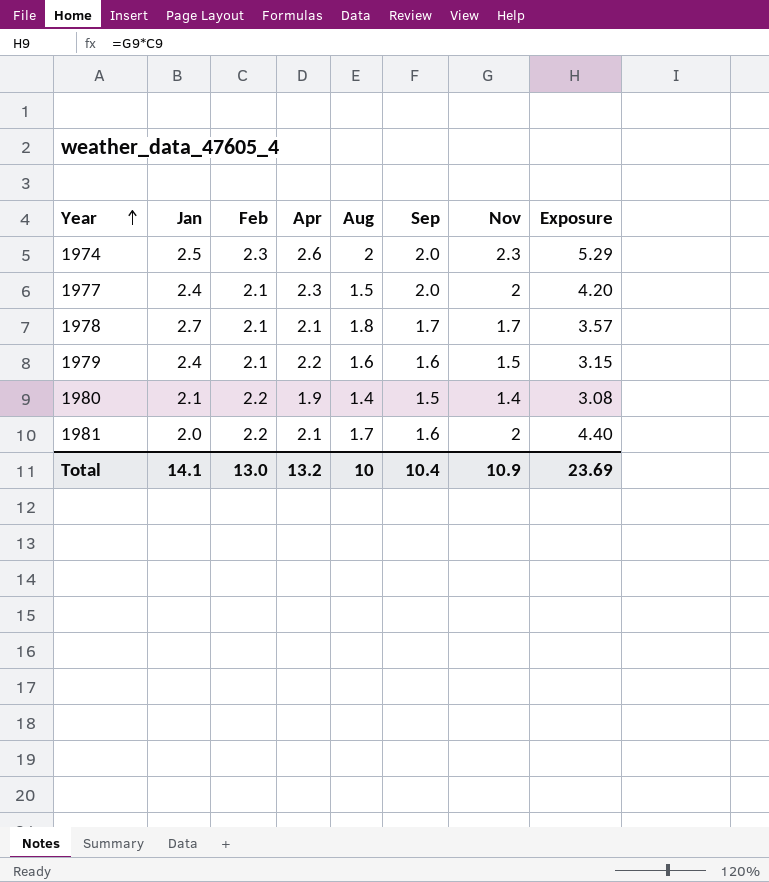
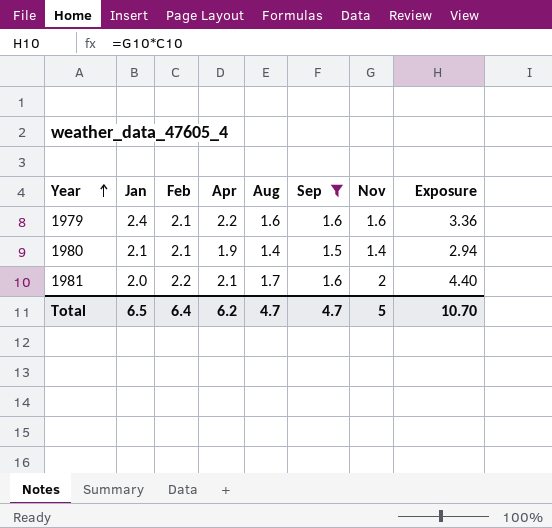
filter: none -> Sep <= 1.6
1979 | Nov: 1.5 -> 1.6
1979 | Exposure: 3.15 -> 3.36
1980 | Feb: 2.2 -> 2.1
1980 | Exposure: 3.08 -> 2.94
Total | Jan: 14.1 -> 6.5
Total | Feb: 13.0 -> 6.4
Total | Apr: 13.2 -> 6.2
Total | Aug: 10 -> 4.7
Total | Sep: 10.4 -> 4.7
Total | Nov: 10.9 -> 5
Total | Exposure: 23.69 -> 10.70

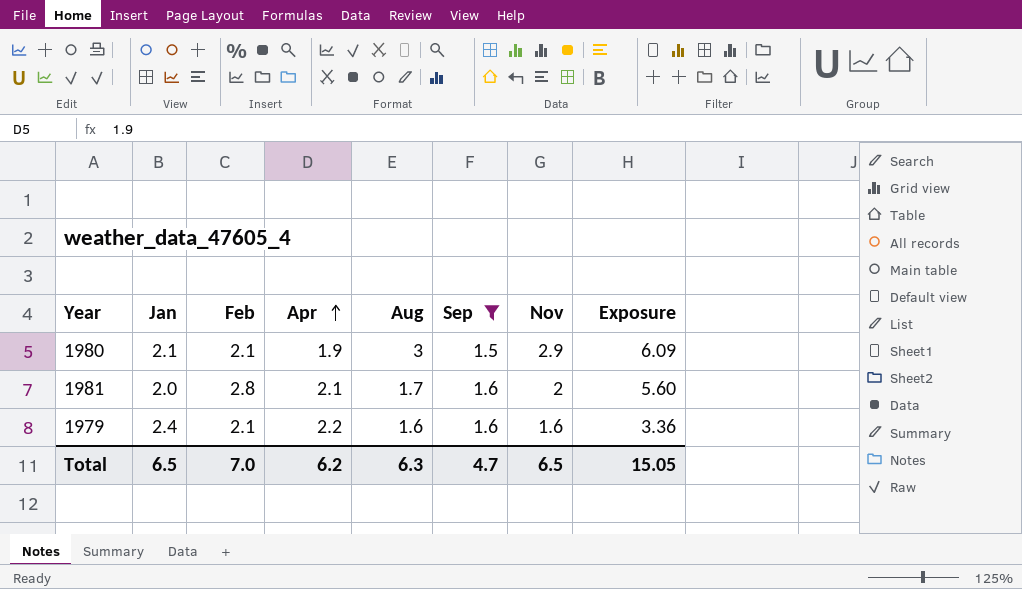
row order: Year ascending -> Apr ascending
1980 | Aug: 1.4 -> 3
1980 | Nov: 1.4 -> 2.9
1980 | Exposure: 2.94 -> 6.09
1981 | Feb: 2.2 -> 2.8
1981 | Exposure: 4.40 -> 5.60
Total | Feb: 6.4 -> 7.0
Total | Aug: 4.7 -> 6.3
Total | Nov: 5 -> 6.5
Total | Exposure: 10.70 -> 15.05

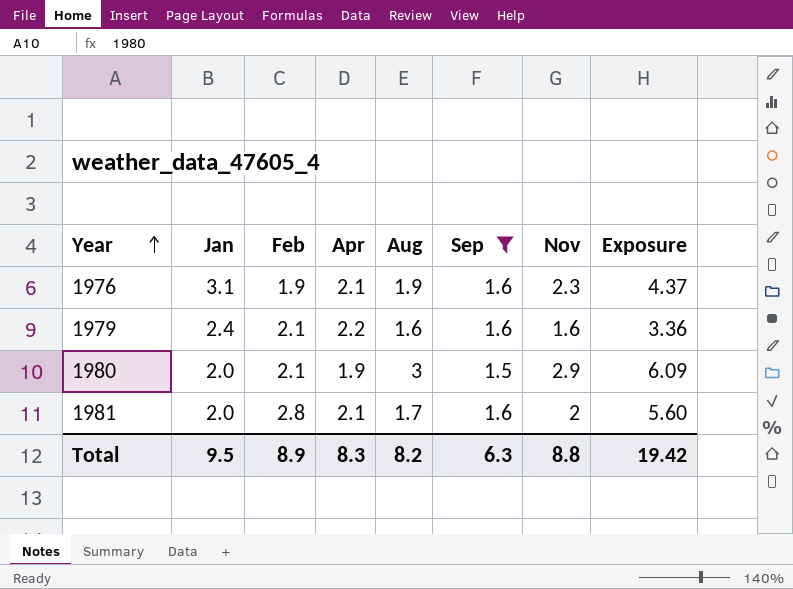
row order: Apr ascending -> Year ascending
row 1976: none -> 3.1 | 1.9 | 2.1 | 1.9 | 1.6 | 2.3 | 4.37
1980 | Jan: 2.1 -> 2.0
Total | Jan: 6.5 -> 9.5
Total | Feb: 7.0 -> 8.9
Total | Apr: 6.2 -> 8.3
Total | Aug: 6.3 -> 8.2
Total | Sep: 4.7 -> 6.3
Total | Nov: 6.5 -> 8.8
Total | Exposure: 15.05 -> 19.42

